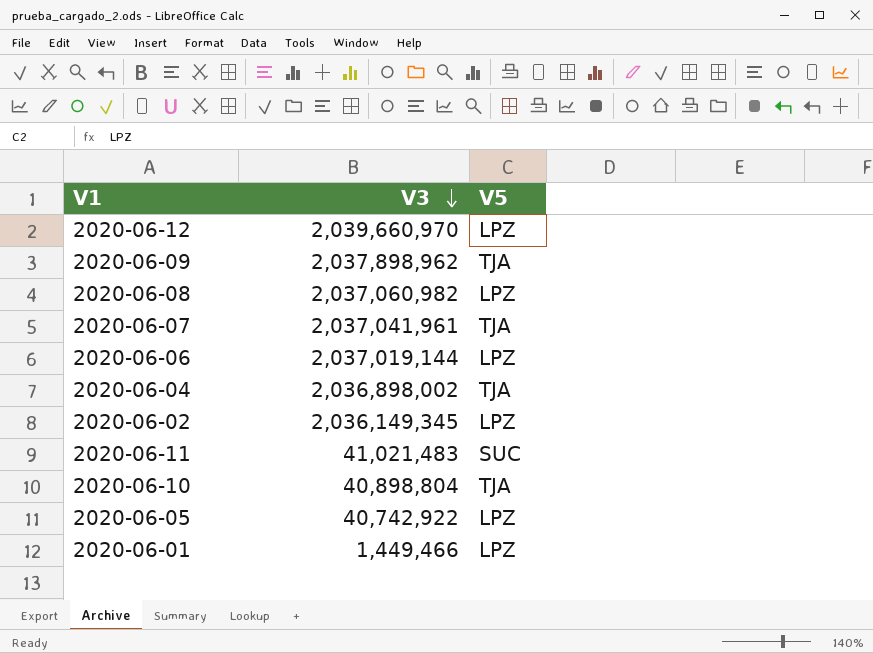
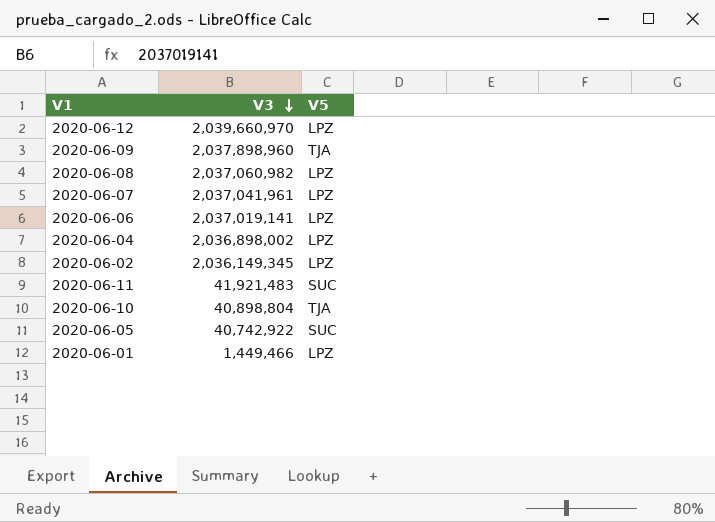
2020-06-09 | V3: 2,037,898,962 -> 2,037,898,960
2020-06-07 | V5: TJA -> LPZ
2020-06-06 | V3: 2,037,019,144 -> 2,037,019,141
2020-06-04 | V5: TJA -> LPZ
2020-06-11 | V3: 41,021,483 -> 41,921,483
2020-06-05 | V5: LPZ -> SUC

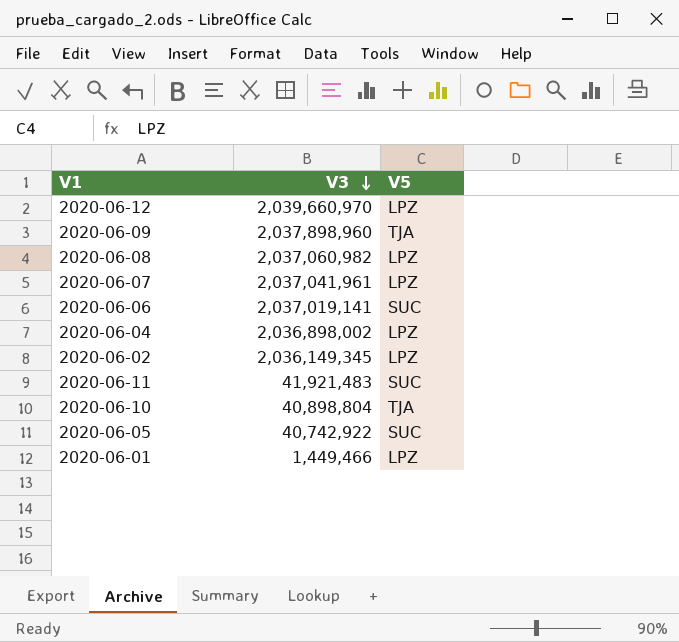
2020-06-06 | V5: LPZ -> SUC

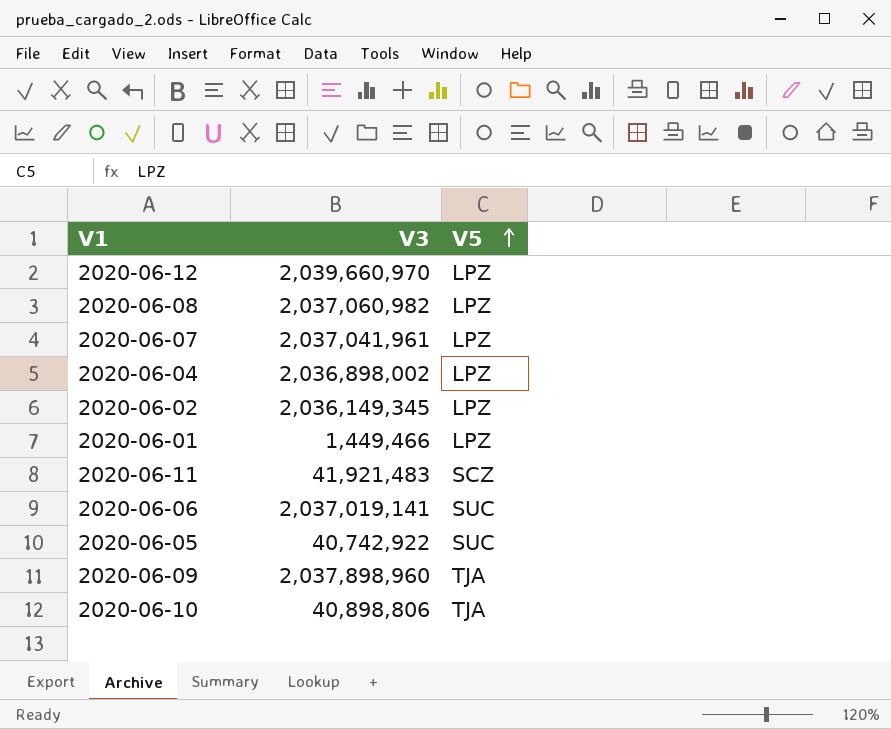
row order: V3 descending -> V5 ascending
2020-06-11 | V5: SUC -> SCZ
2020-06-10 | V3: 40,898,804 -> 40,898,806

